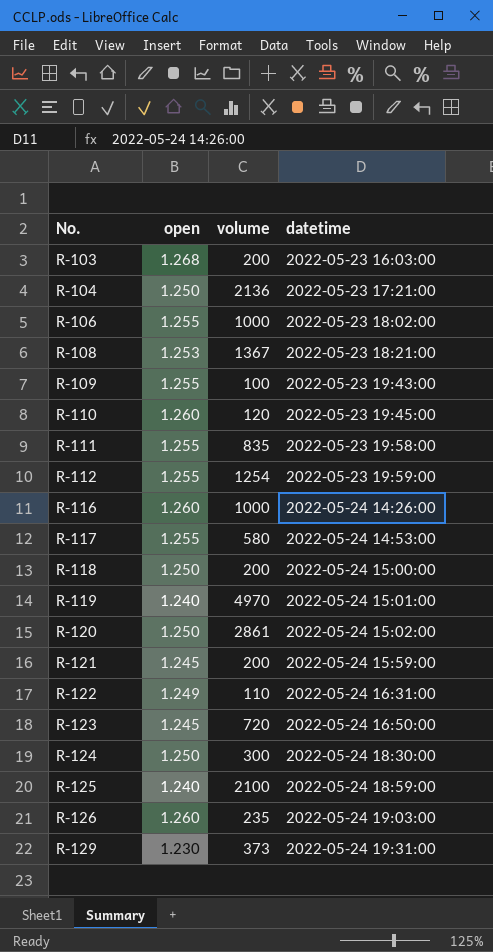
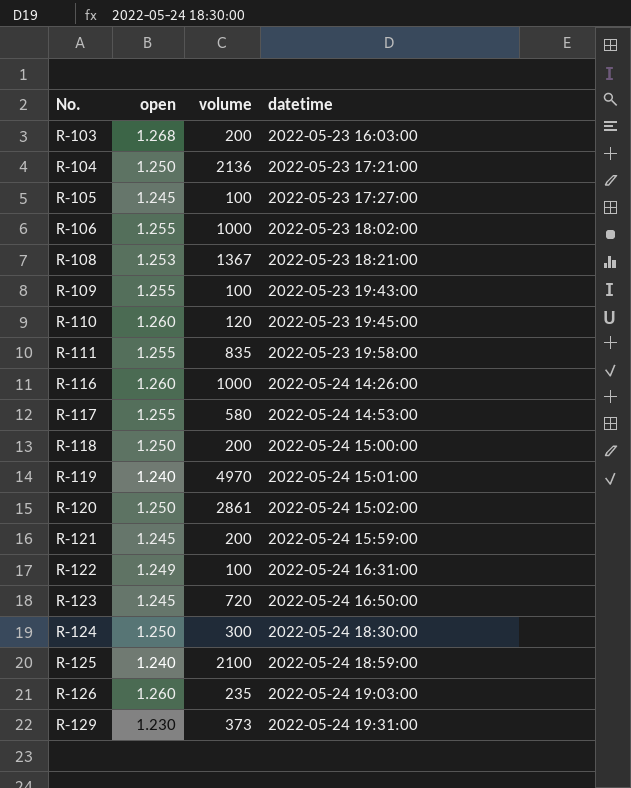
row R-112: 1.255 | 1254 | 2022-05-23 19:59:00 -> none
row R-105: none -> 1.245 | 100 | 2022-05-23 17:27:00
R-122 | volume: 110 -> 100

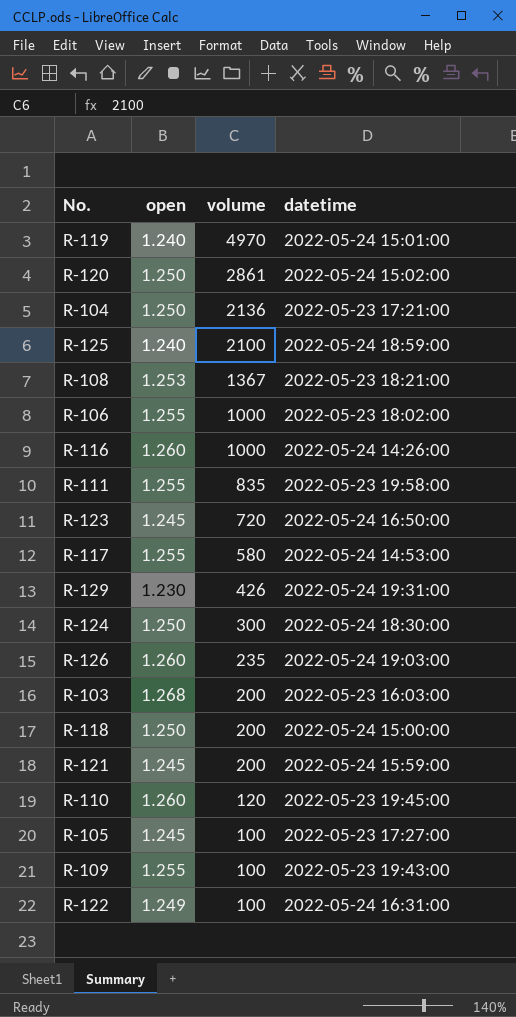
row order: No. ascending -> volume descending
R-129 | volume: 373 -> 426

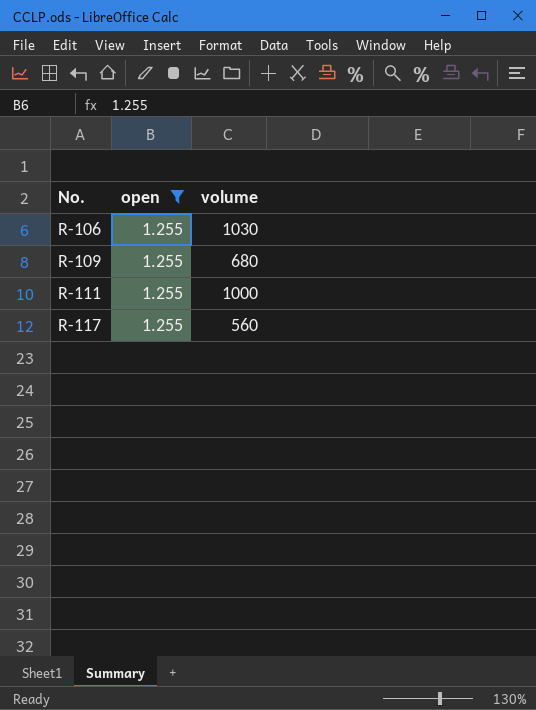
filter: none -> open = 1.255
row order: volume descending -> No. ascending
column datetime | position: 4 -> none
R-106 | volume: 1000 -> 1030
R-109 | volume: 100 -> 680
R-111 | volume: 835 -> 1000
R-117 | volume: 580 -> 560

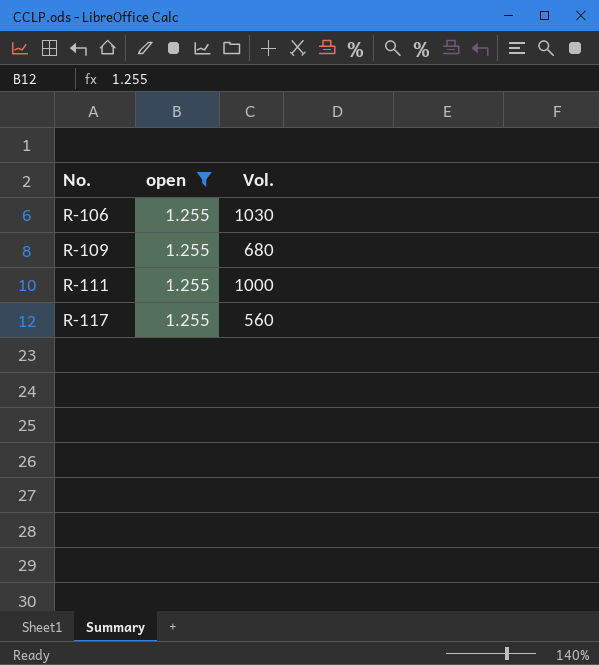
column name: volume -> Vol.

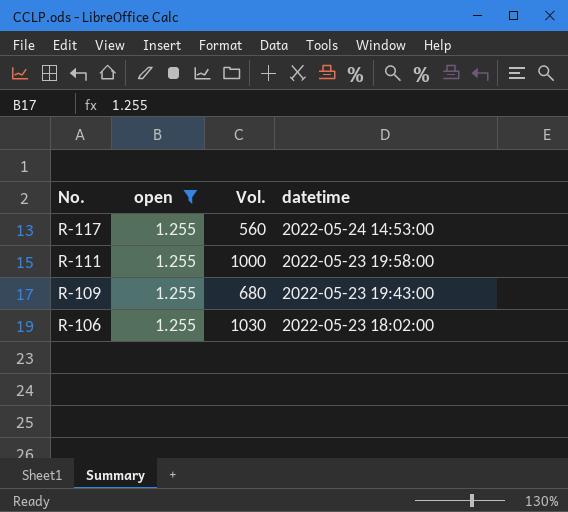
row order: No. ascending -> No. descending
column datetime | position: none -> 4

